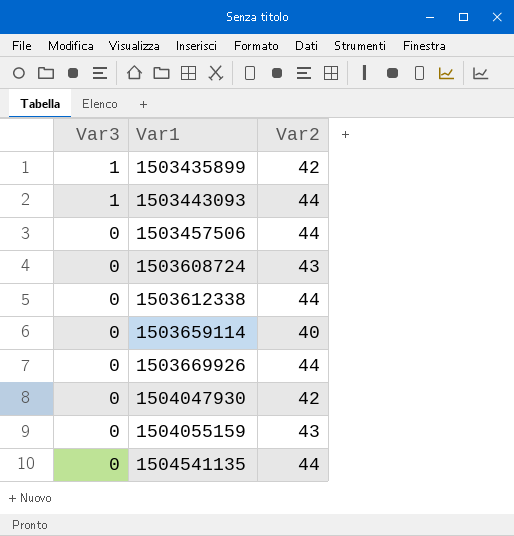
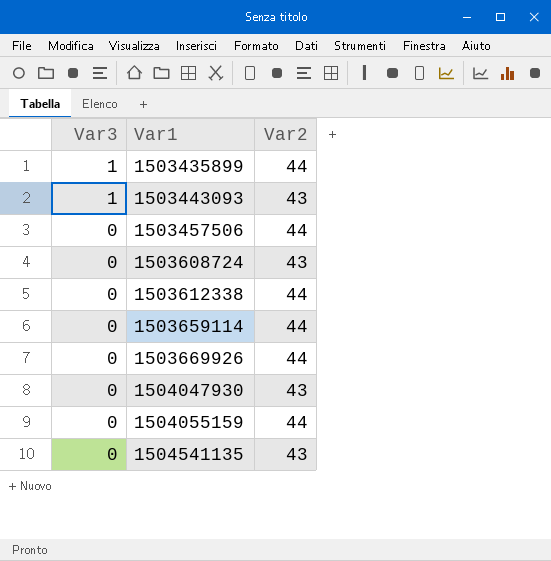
1503435899 | Var2: 42 -> 44
1503443093 | Var2: 44 -> 43
1503659114 | Var2: 40 -> 44
1504047930 | Var2: 42 -> 43
1504055159 | Var2: 43 -> 44
1504541135 | Var2: 44 -> 43

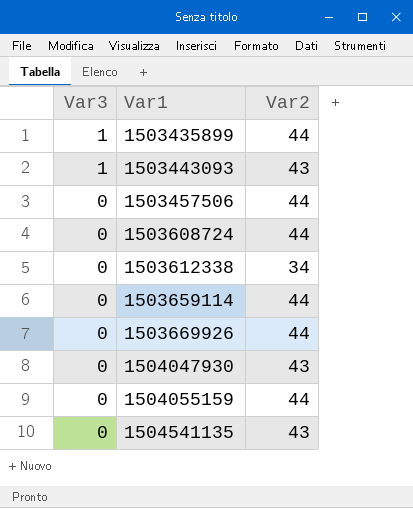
1503608724 | Var2: 43 -> 44
1503612338 | Var2: 44 -> 34

